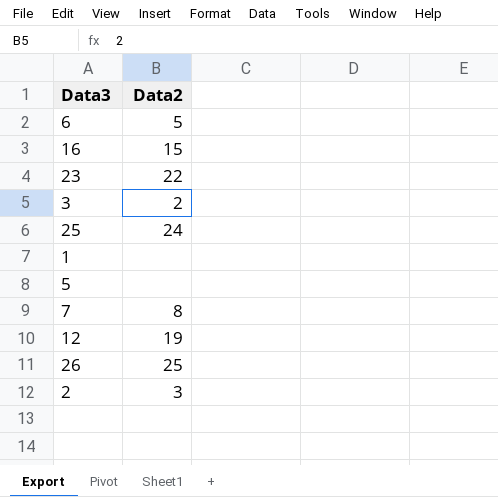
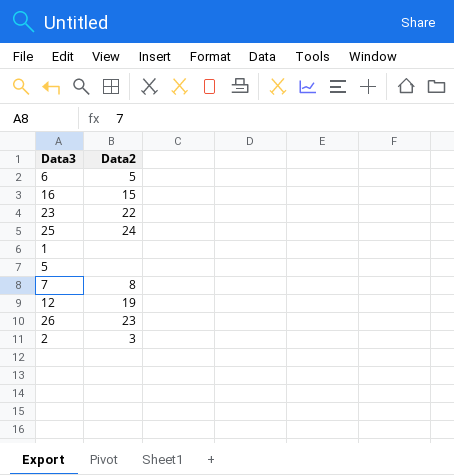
row 3: 2 -> none
26 | Data2: 25 -> 23

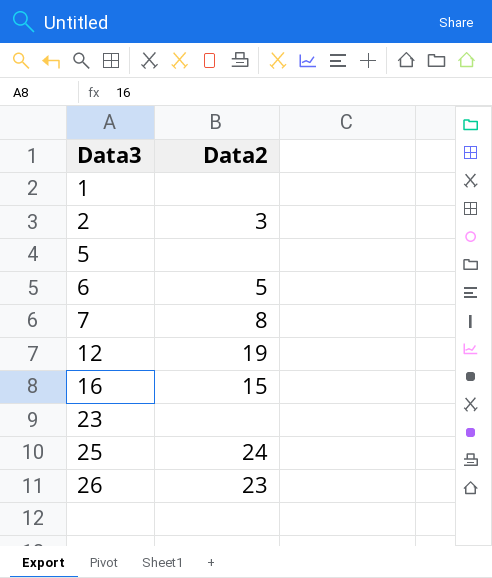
row order: none -> Data3 ascending
23 | Data2: 22 -> none

